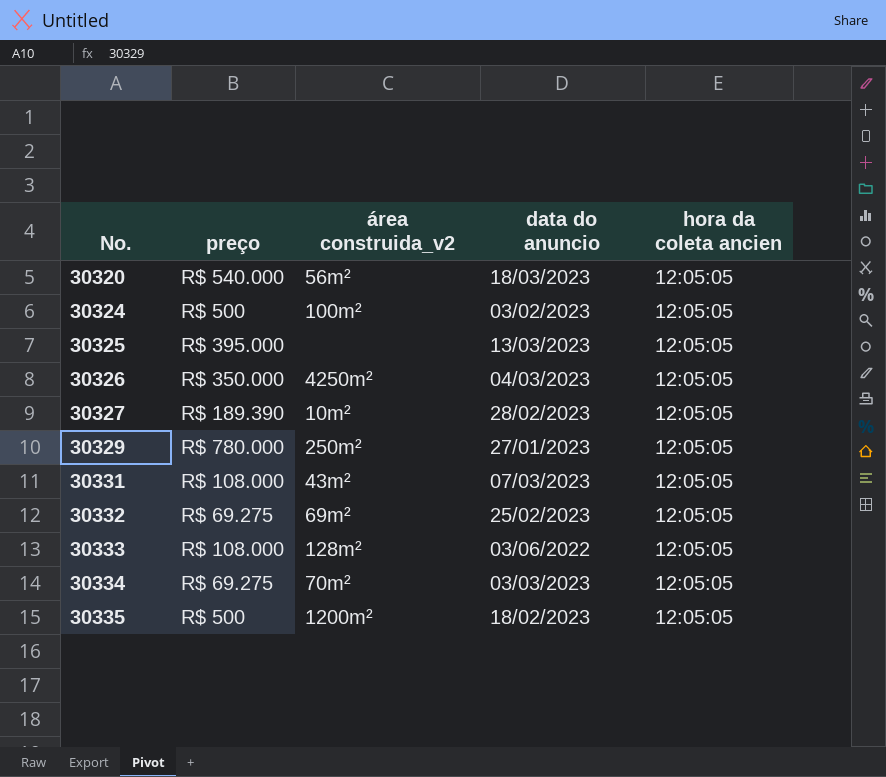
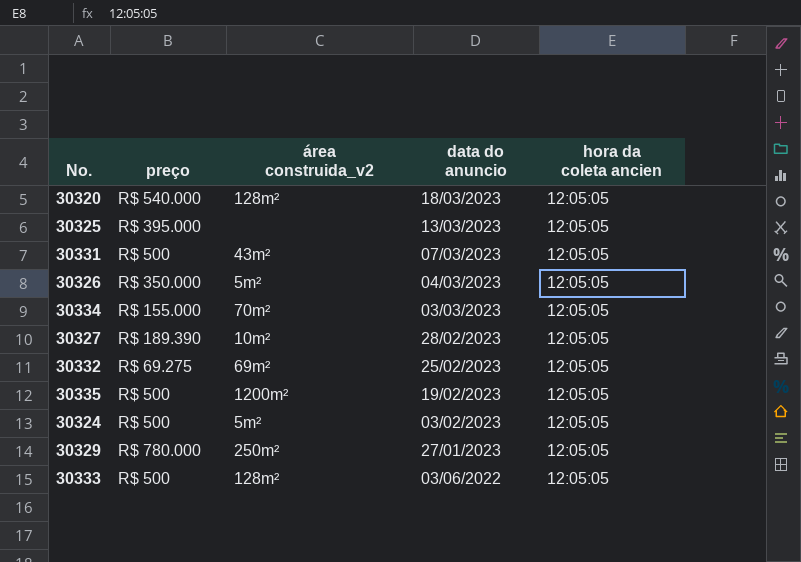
row order: No. ascending -> data do anuncio descending
30320 | área construida_v2: 56m² -> 128m²
30331 | preço: R$ 108.000 -> R$ 500
30326 | área construida_v2: 4250m² -> 5m²
30334 | preço: R$ 69.275 -> R$ 155.000
30335 | data do anuncio: 18/02/2023 -> 19/02/2023
30324 | área construida_v2: 100m² -> 5m²
30333 | preço: R$ 108.000 -> R$ 500

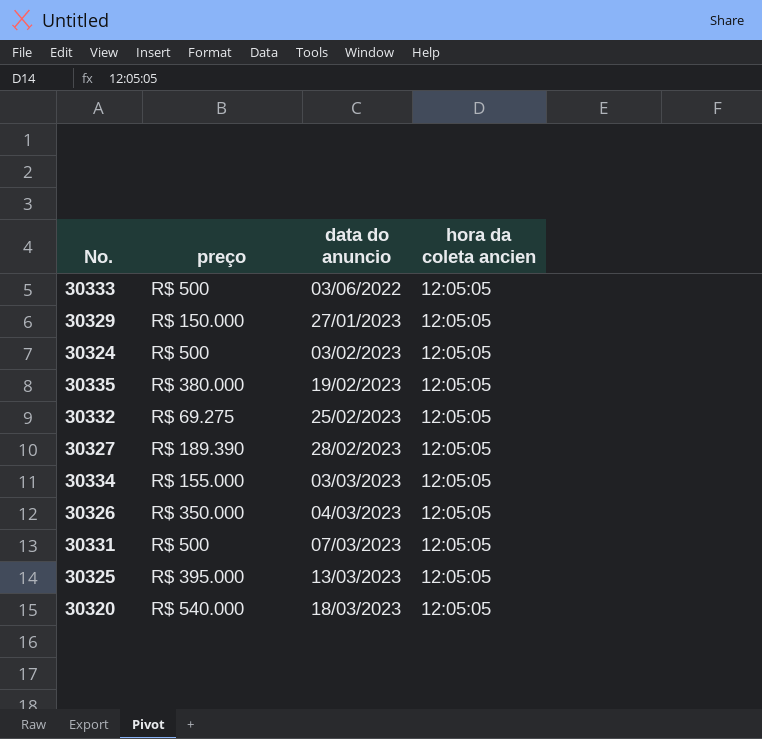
row order: data do anuncio descending -> data do anuncio ascending
column área construida_v2 | position: 3 -> none
30329 | preço: R$ 780.000 -> R$ 150.000
30335 | preço: R$ 500 -> R$ 380.000

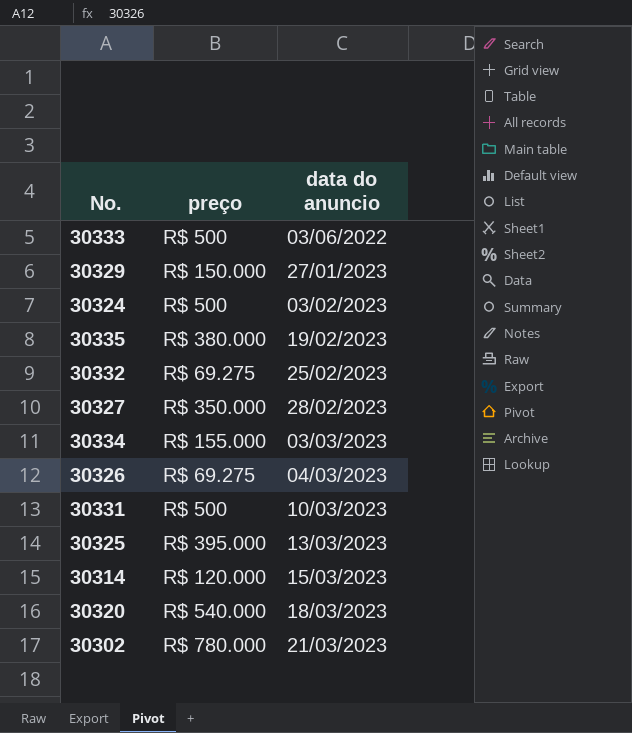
column hora da coleta ancien | position: 4 -> none
30327 | preço: R$ 189.390 -> R$ 350.000
30326 | preço: R$ 350.000 -> R$ 69.275
30331 | data do anuncio: 07/03/2023 -> 10/03/2023
row 30314: none -> R$ 120.000 | 15/03/2023
row 30302: none -> R$ 780.000 | 21/03/2023

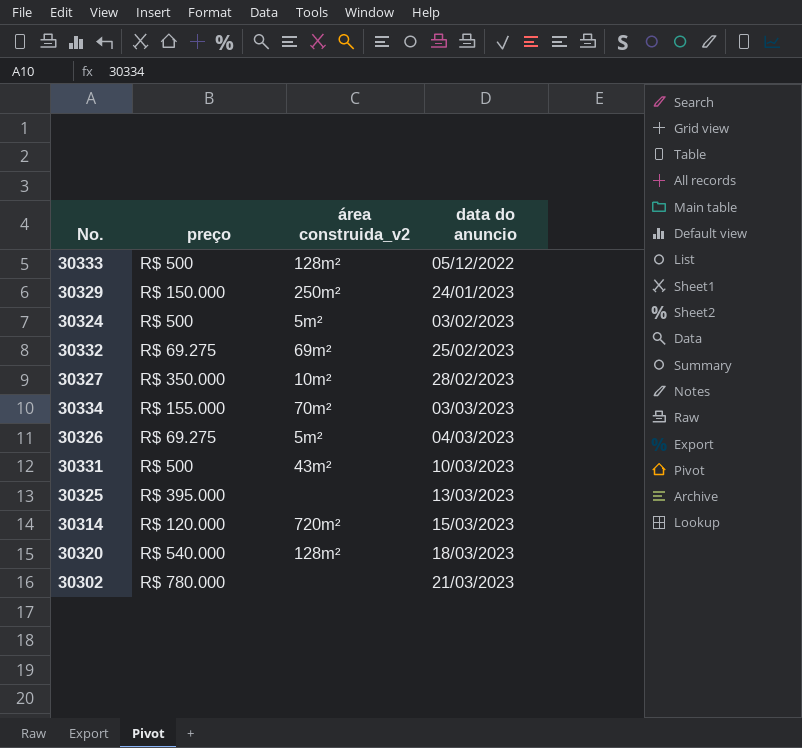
column área construida_v2 | position: none -> 3
row 30335: R$ 380.000 | 19/02/2023 -> none
30333 | data do anuncio: 03/06/2022 -> 05/12/2022
30329 | data do anuncio: 27/01/2023 -> 24/01/2023

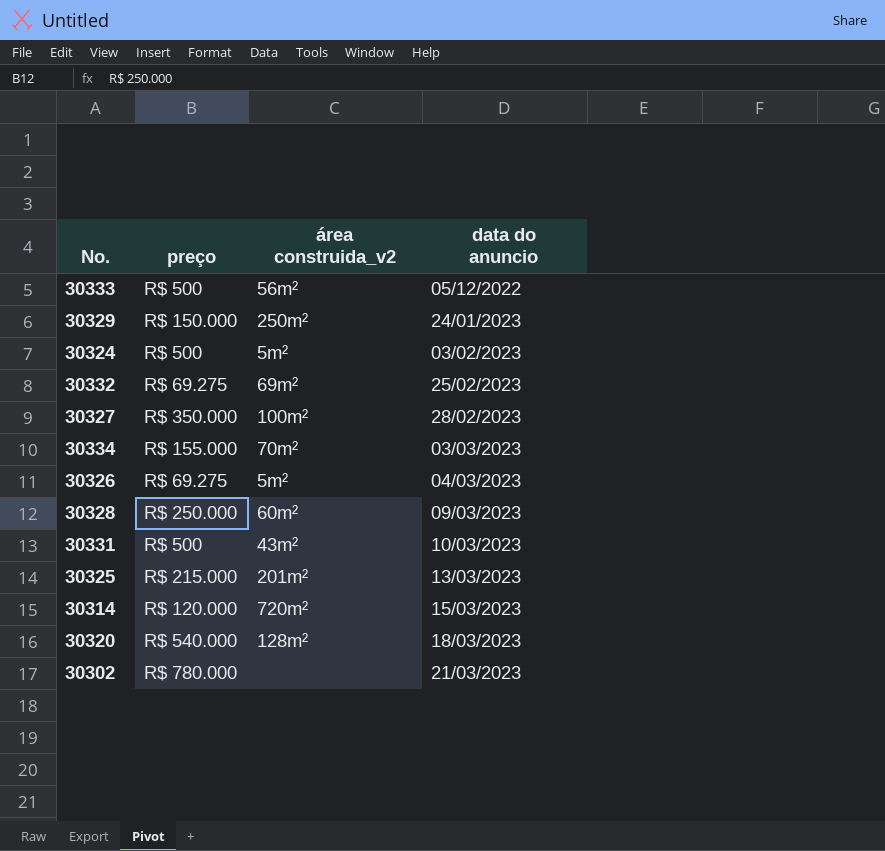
30333 | área construida_v2: 128m² -> 56m²
30327 | área construida_v2: 10m² -> 100m²
row 30328: none -> R$ 250.000 | 60m² | 09/03/2023
30325 | preço: R$ 395.000 -> R$ 215.000
30325 | área construida_v2: none -> 201m²

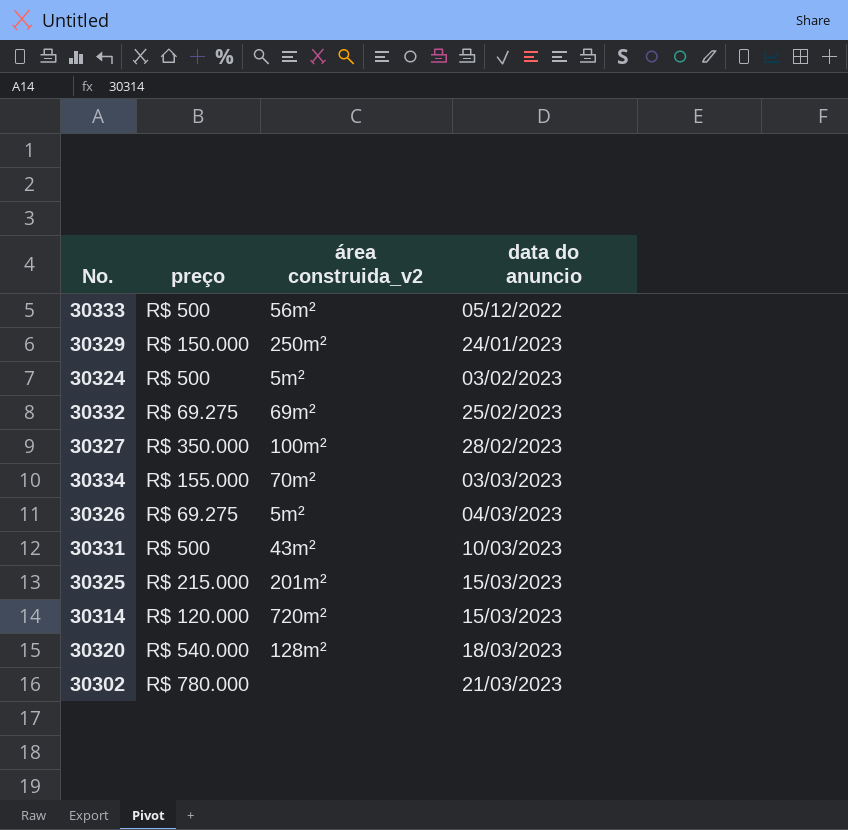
row 30328: R$ 250.000 | 60m² | 09/03/2023 -> none
30325 | data do anuncio: 13/03/2023 -> 15/03/2023

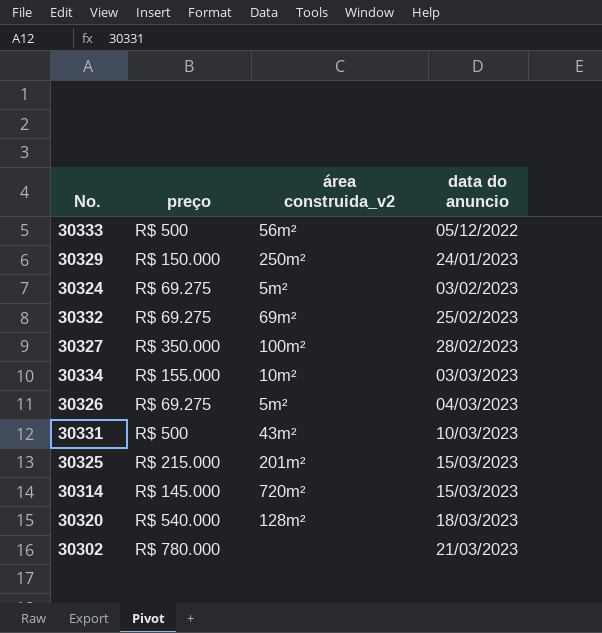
30324 | preço: R$ 500 -> R$ 69.275
30334 | área construida_v2: 70m² -> 10m²
30314 | preço: R$ 120.000 -> R$ 145.000

